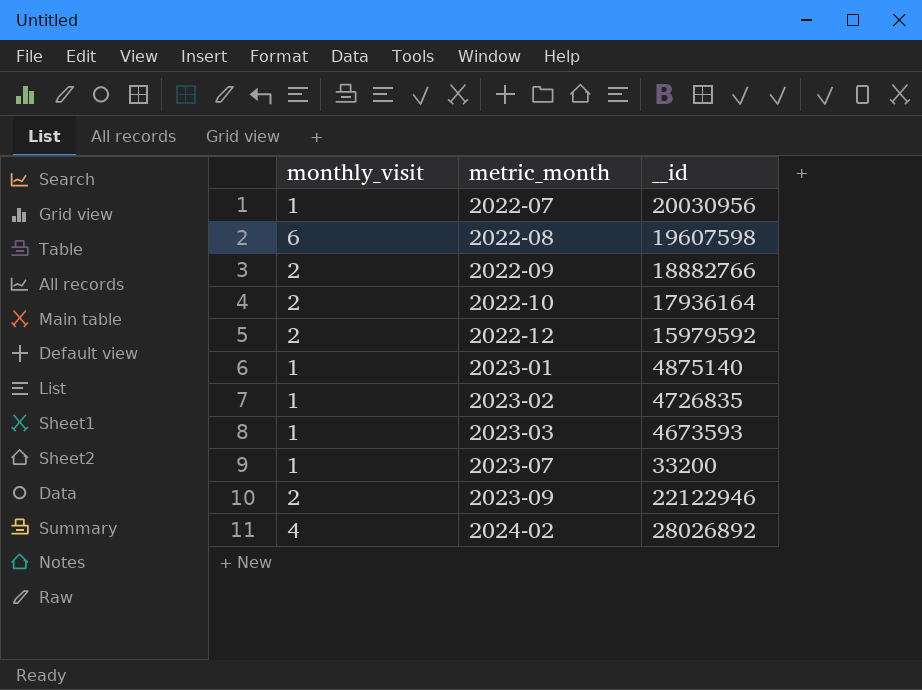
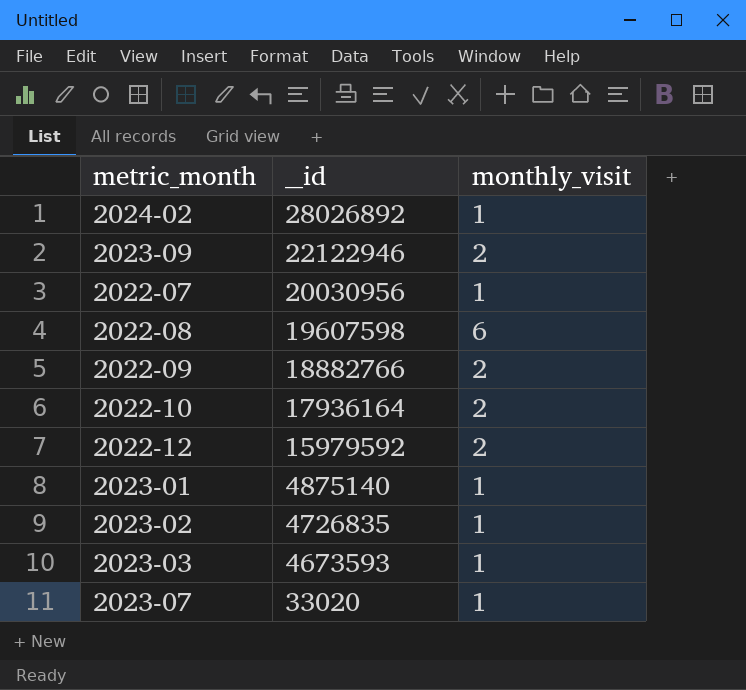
row order: metric_month ascending -> __id descending
column monthly_visit | position: 1 -> 3
2024-02 | monthly_visit: 4 -> 1
2023-07 | __id: 33200 -> 33020

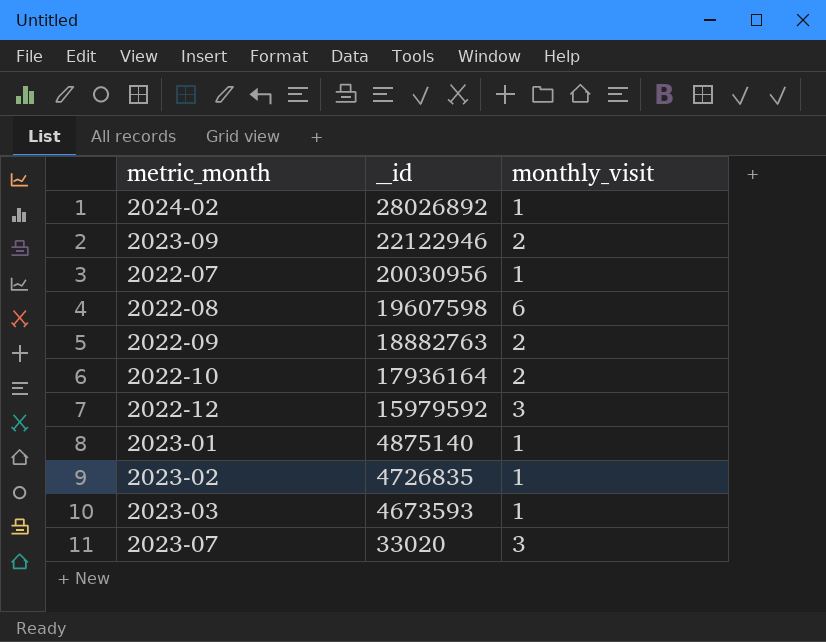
2022-09 | __id: 18882766 -> 18882763
2022-12 | monthly_visit: 2 -> 3
2023-07 | monthly_visit: 1 -> 3

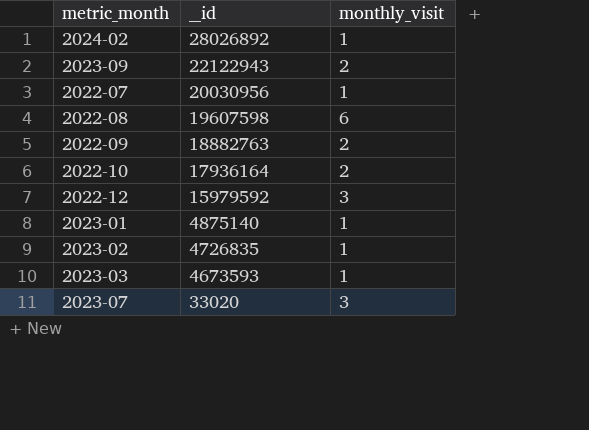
2023-09 | __id: 22122946 -> 22122943

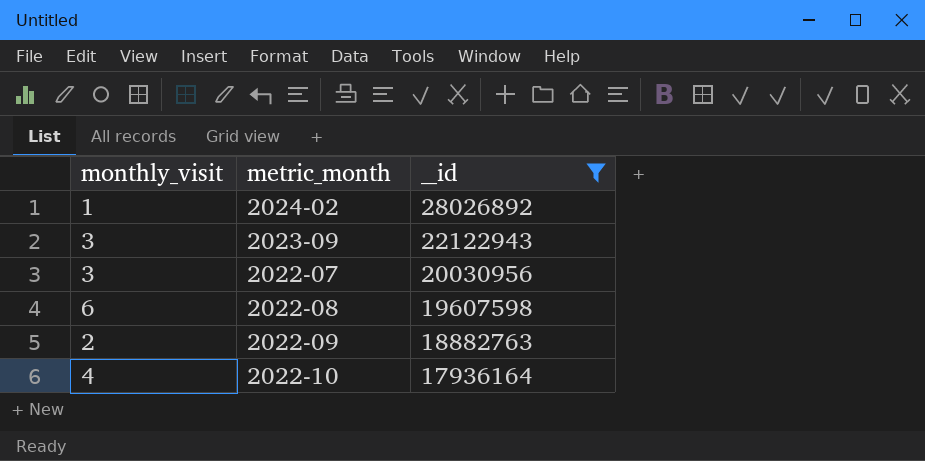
filter: none -> __id >= 17936164
column monthly_visit | position: 3 -> 1
2023-09 | monthly_visit: 2 -> 3
2022-07 | monthly_visit: 1 -> 3
2022-10 | monthly_visit: 2 -> 4

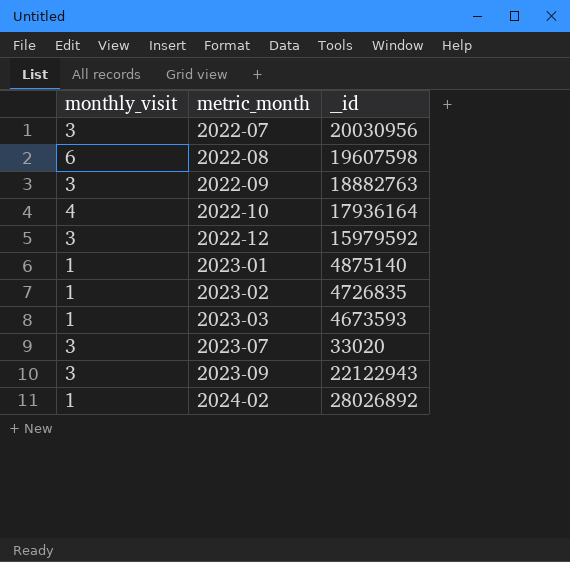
filter: __id >= 17936164 -> none
row order: __id descending -> metric_month ascending
2022-09 | monthly_visit: 2 -> 3

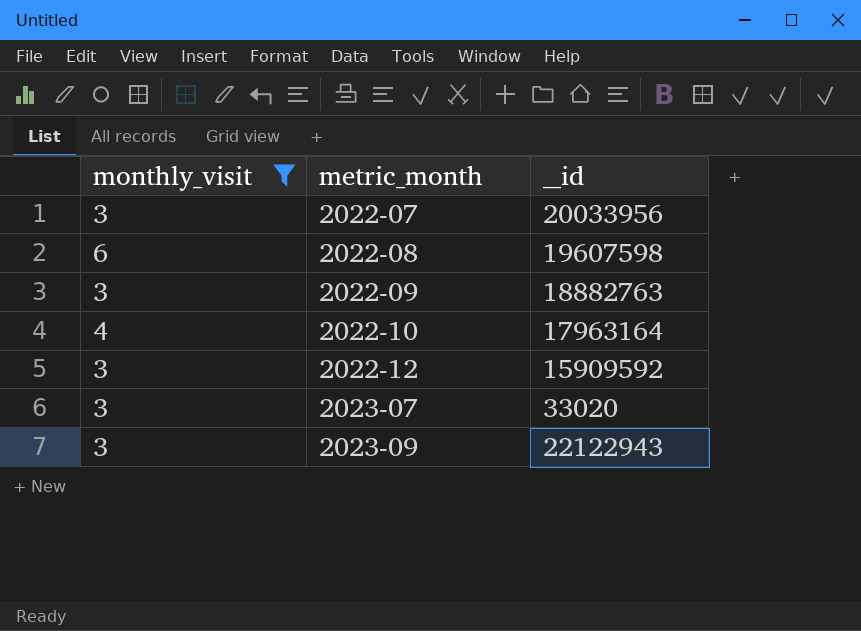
filter: none -> monthly_visit != 1
2022-07 | __id: 20030956 -> 20033956
2022-10 | __id: 17936164 -> 17963164
2022-12 | __id: 15979592 -> 15909592

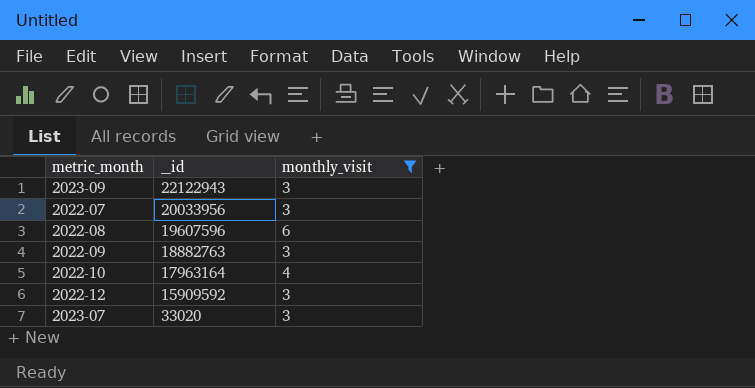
row order: metric_month ascending -> __id descending
column monthly_visit | position: 1 -> 3
2022-08 | __id: 19607598 -> 19607596

